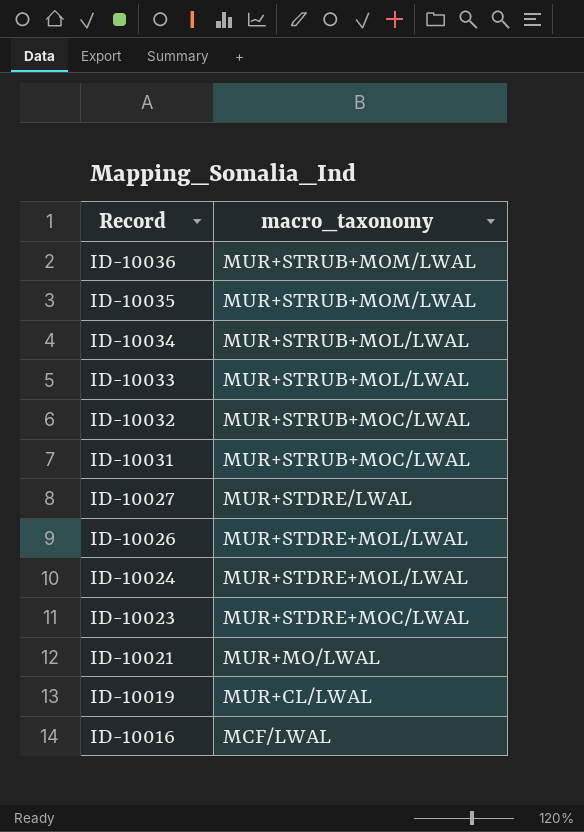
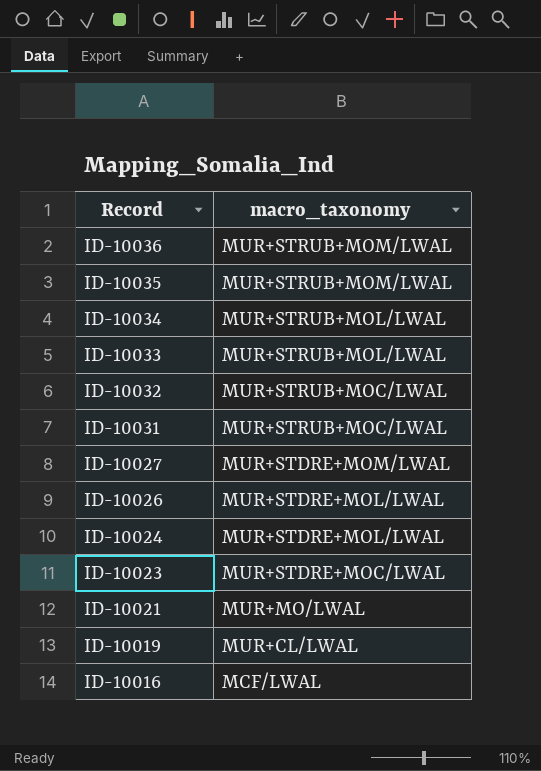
ID-10027 | macro_taxonomy: MUR+STDRE/LWAL -> MUR+STDRE+MOM/LWAL

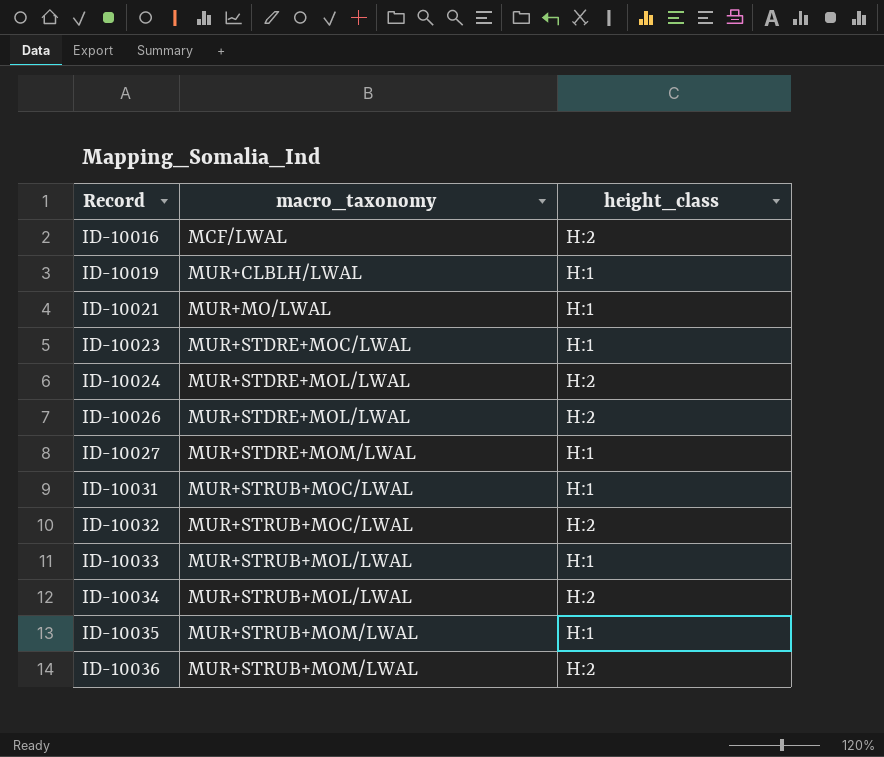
row order: Record descending -> Record ascending
column height_class | position: none -> 3
ID-10019 | macro_taxonomy: MUR+CL/LWAL -> MUR+CLBLH/LWAL

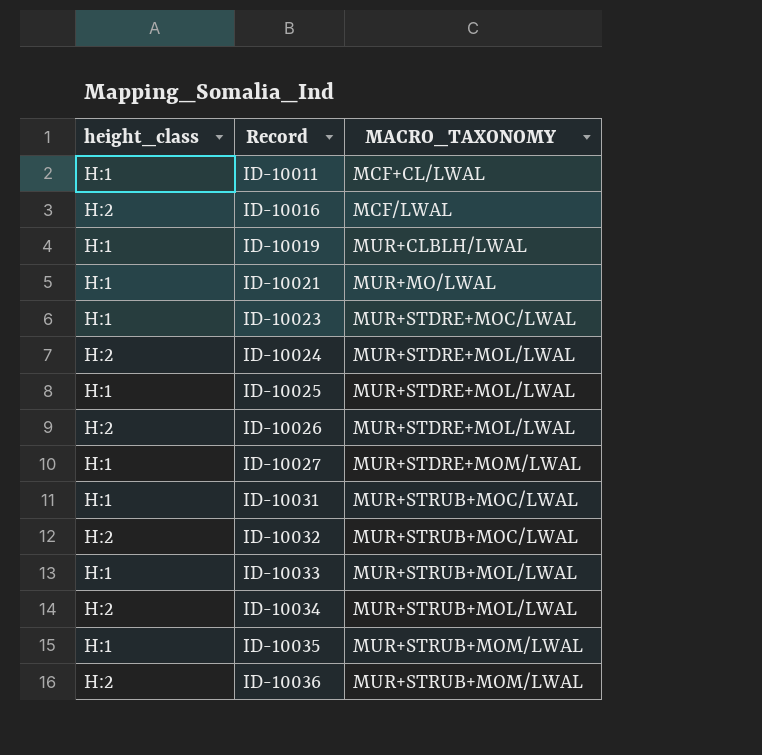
column height_class | position: 3 -> 1
column name: macro_taxonomy -> MACRO_TAXONOMY
row ID-10011: none -> H:1 | MCF+CL/LWAL
row ID-10025: none -> H:1 | MUR+STDRE+MOL/LWAL

